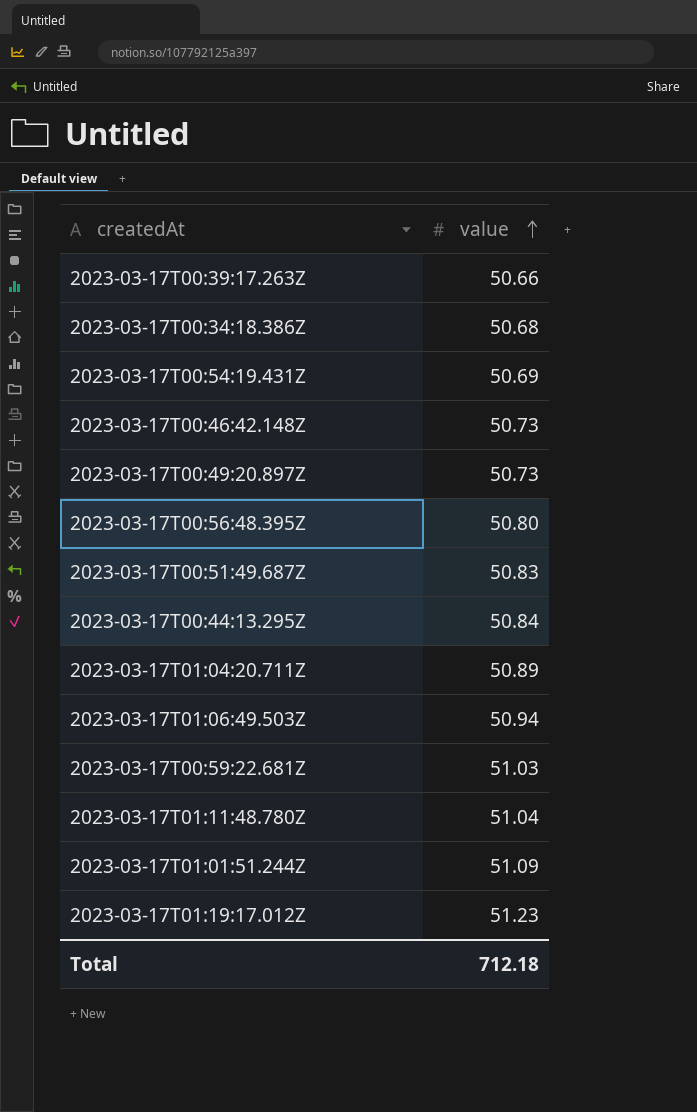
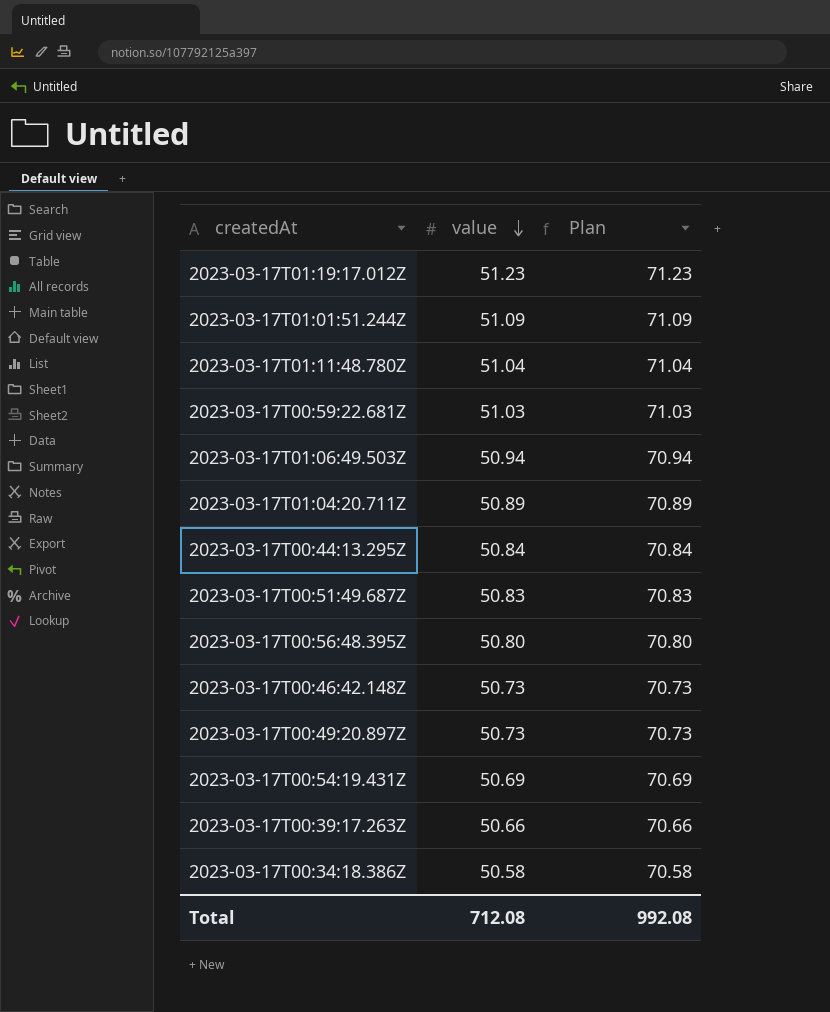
row order: value ascending -> value descending
column Plan | formula: none -> [value] + 20
2023-03-17T00:34:18.386Z | value: 50.68 -> 50.58
Total | value: 712.18 -> 712.08

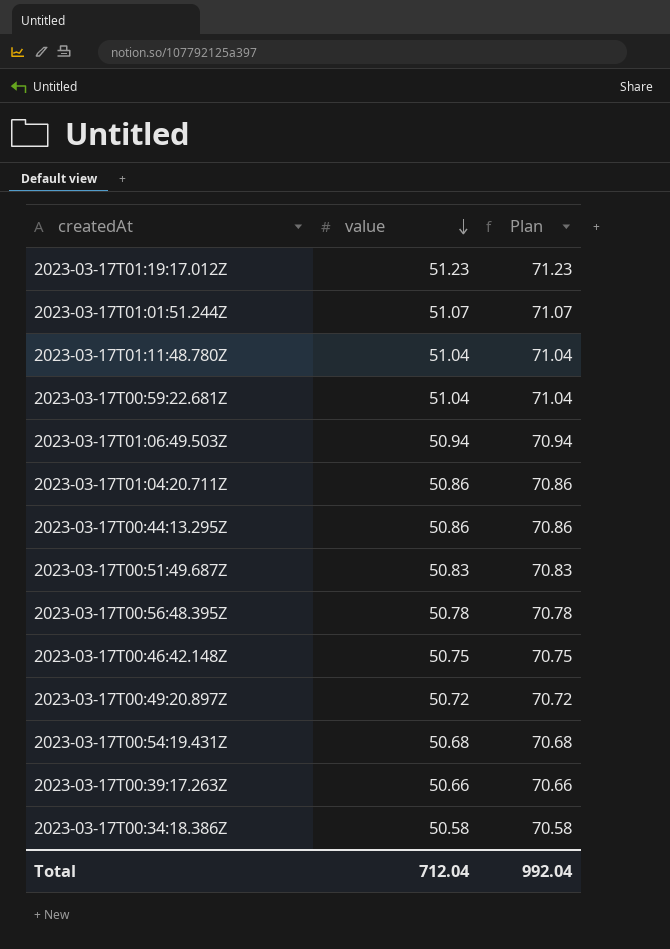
2023-03-17T01:01:51.244Z | value: 51.09 -> 51.07
2023-03-17T01:01:51.244Z | Plan: 71.09 -> 71.07
2023-03-17T00:59:22.681Z | value: 51.03 -> 51.04
2023-03-17T00:59:22.681Z | Plan: 71.03 -> 71.04
2023-03-17T01:04:20.711Z | value: 50.89 -> 50.86
2023-03-17T01:04:20.711Z | Plan: 70.89 -> 70.86
2023-03-17T00:44:13.295Z | value: 50.84 -> 50.86
2023-03-17T00:44:13.295Z | Plan: 70.84 -> 70.86
2023-03-17T00:56:48.395Z | value: 50.80 -> 50.78
2023-03-17T00:56:48.395Z | Plan: 70.80 -> 70.78
2023-03-17T00:46:42.148Z | value: 50.73 -> 50.75
2023-03-17T00:46:42.148Z | Plan: 70.73 -> 70.75
2023-03-17T00:49:20.897Z | value: 50.73 -> 50.72
2023-03-17T00:49:20.897Z | Plan: 70.73 -> 70.72
2023-03-17T00:54:19.431Z | value: 50.69 -> 50.68
2023-03-17T00:54:19.431Z | Plan: 70.69 -> 70.68
Total | value: 712.08 -> 712.04
Total | Plan: 992.08 -> 992.04

